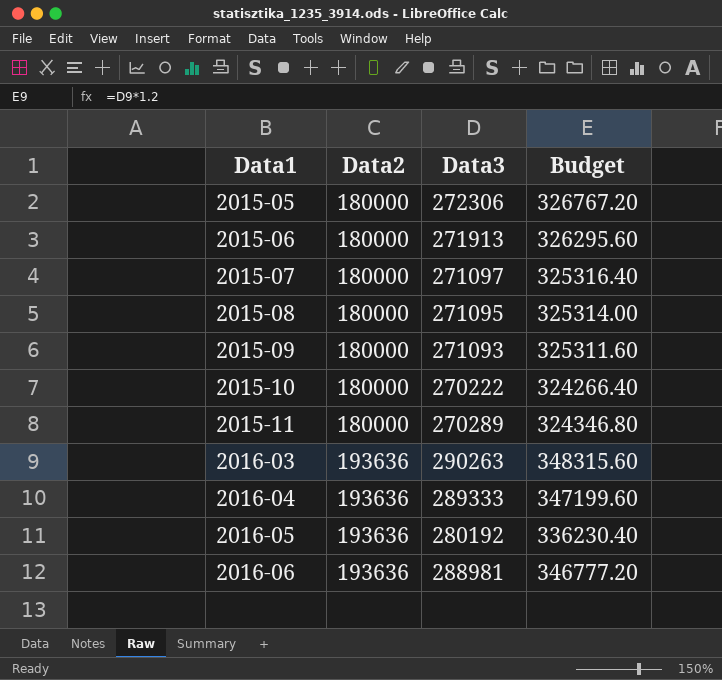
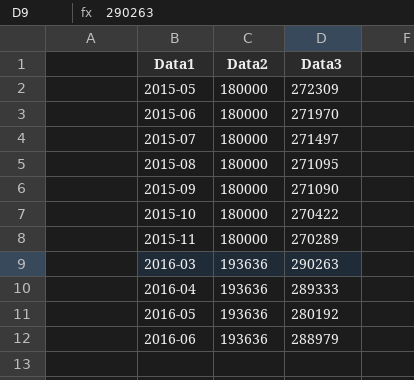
column Budget | formula: [Data3] * 1.2 -> none
2015-05 | Data3: 272306 -> 272309
2015-06 | Data3: 271913 -> 271970
2015-07 | Data3: 271097 -> 271497
2015-09 | Data3: 271093 -> 271090
2015-10 | Data3: 270222 -> 270422
2016-06 | Data3: 288981 -> 288979

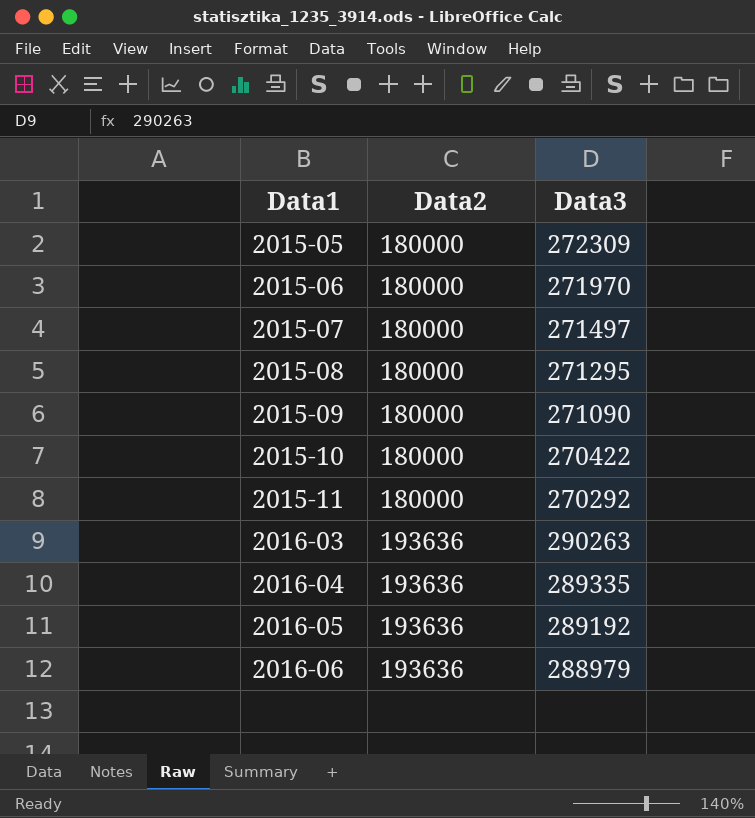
2015-08 | Data3: 271095 -> 271295
2015-11 | Data3: 270289 -> 270292
2016-04 | Data3: 289333 -> 289335
2016-05 | Data3: 280192 -> 289192

